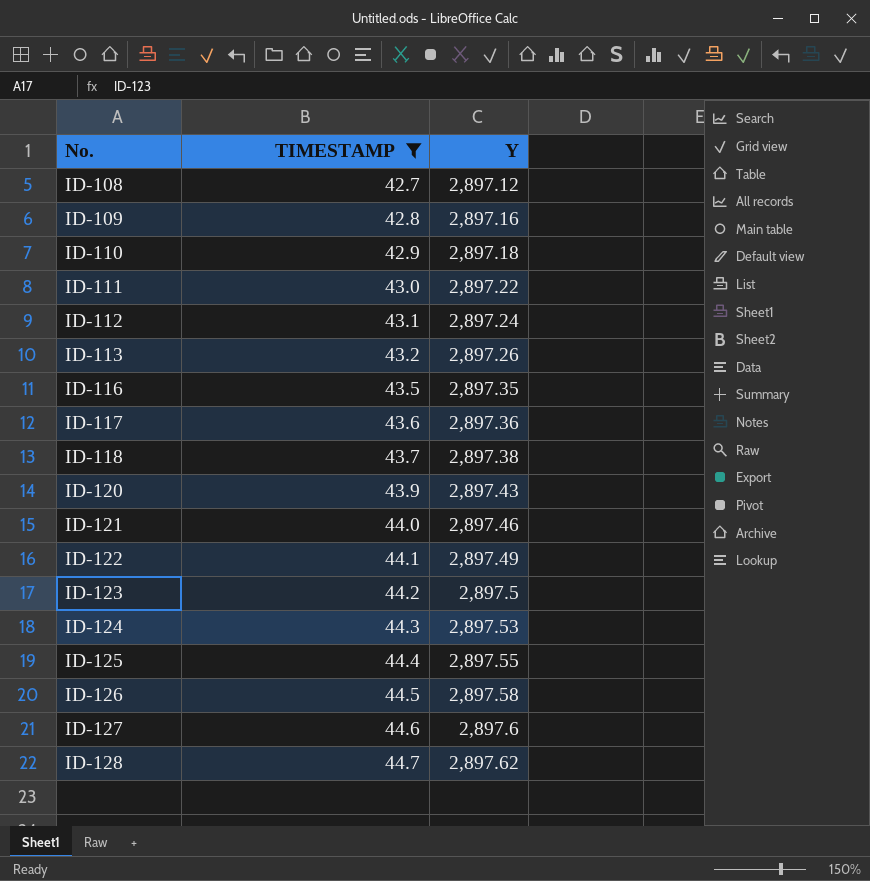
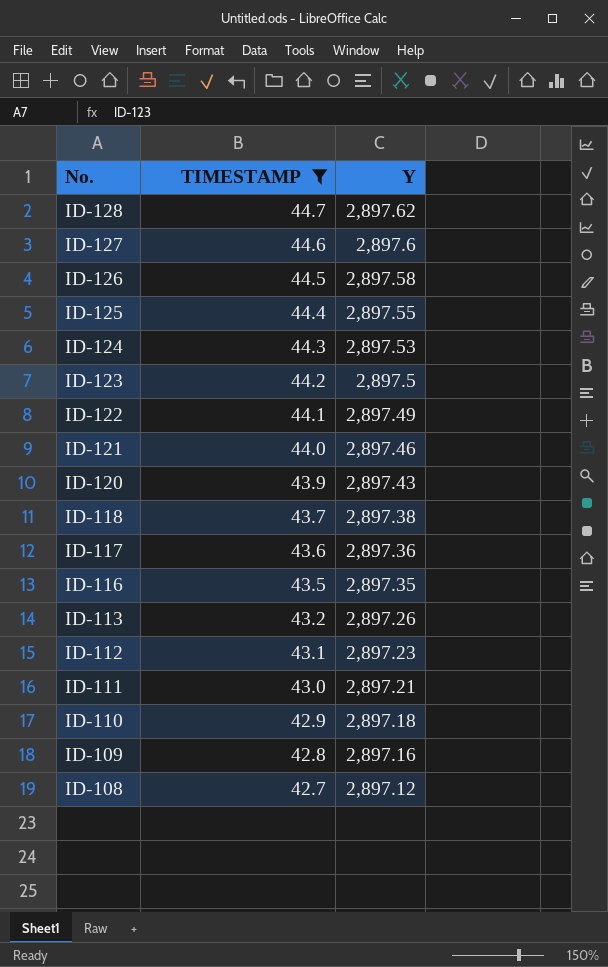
row order: No. ascending -> No. descending
ID-112 | Y: 2,897.24 -> 2,897.23
ID-111 | Y: 2,897.22 -> 2,897.21

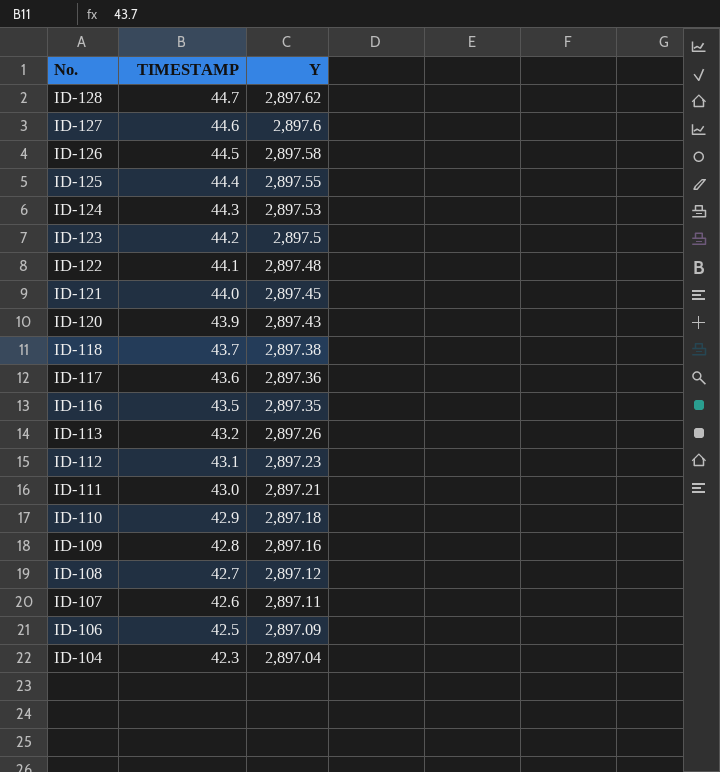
filter: TIMESTAMP >= 42.7 -> none
ID-122 | Y: 2,897.49 -> 2,897.48
ID-121 | Y: 2,897.46 -> 2,897.45

